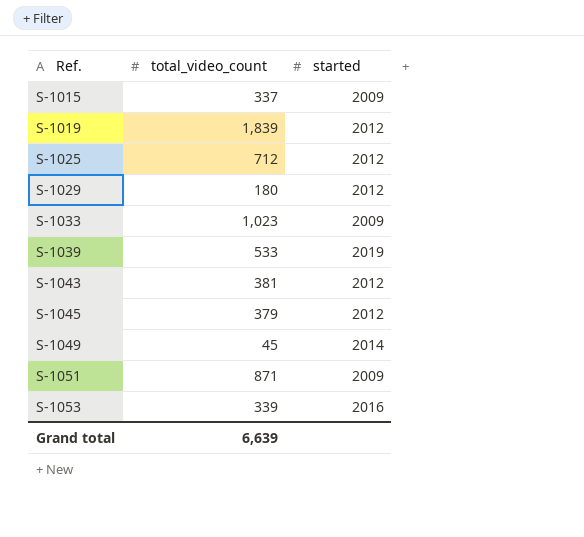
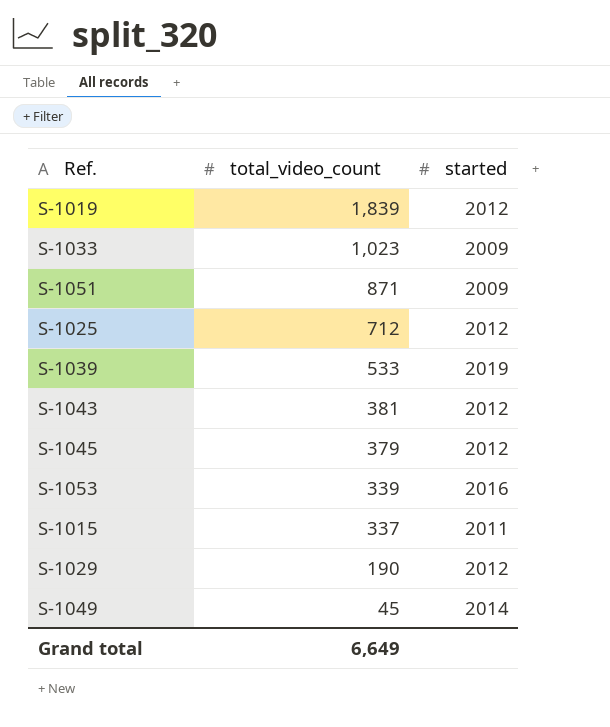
row order: Ref. ascending -> total_video_count descending
S-1015 | started: 2009 -> 2011
S-1029 | total_video_count: 180 -> 190
Grand total | total_video_count: 6,639 -> 6,649

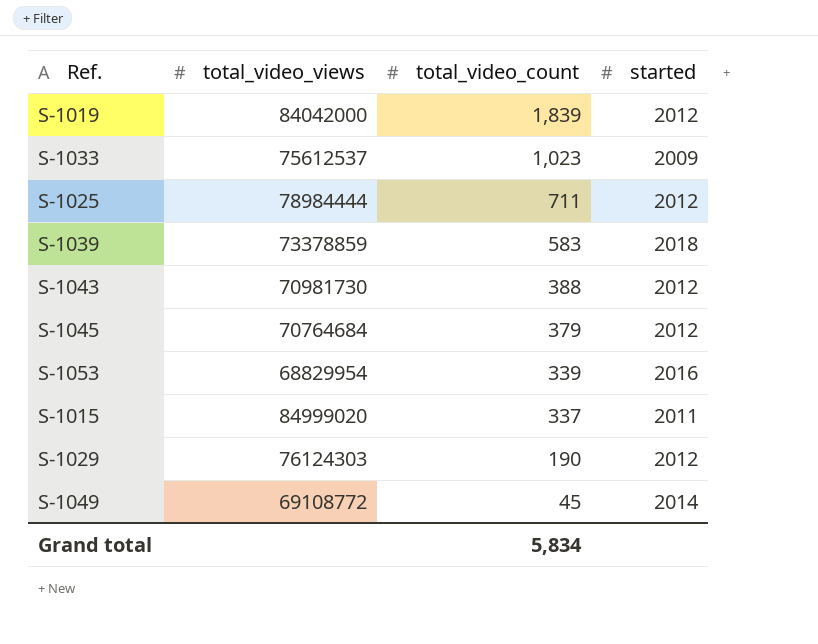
column total_video_views | position: none -> 2
row S-1051: 871 | 2009 -> none
S-1025 | total_video_count: 712 -> 711
S-1039 | total_video_count: 533 -> 583
S-1039 | started: 2019 -> 2018
S-1043 | total_video_count: 381 -> 388
Grand total | total_video_count: 6,649 -> 5,834

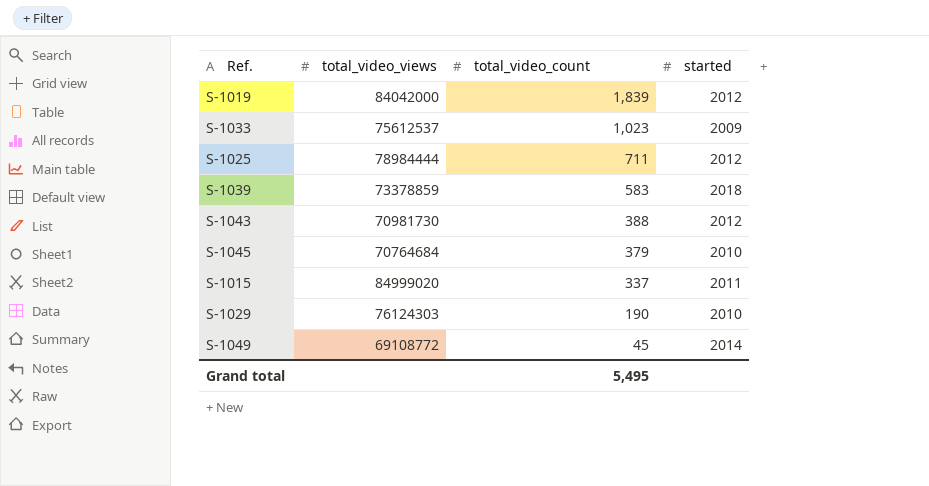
row S-1053: 68829954 | 339 | 2016 -> none
S-1045 | started: 2012 -> 2010
S-1029 | started: 2012 -> 2010
Grand total | total_video_count: 5,834 -> 5,495

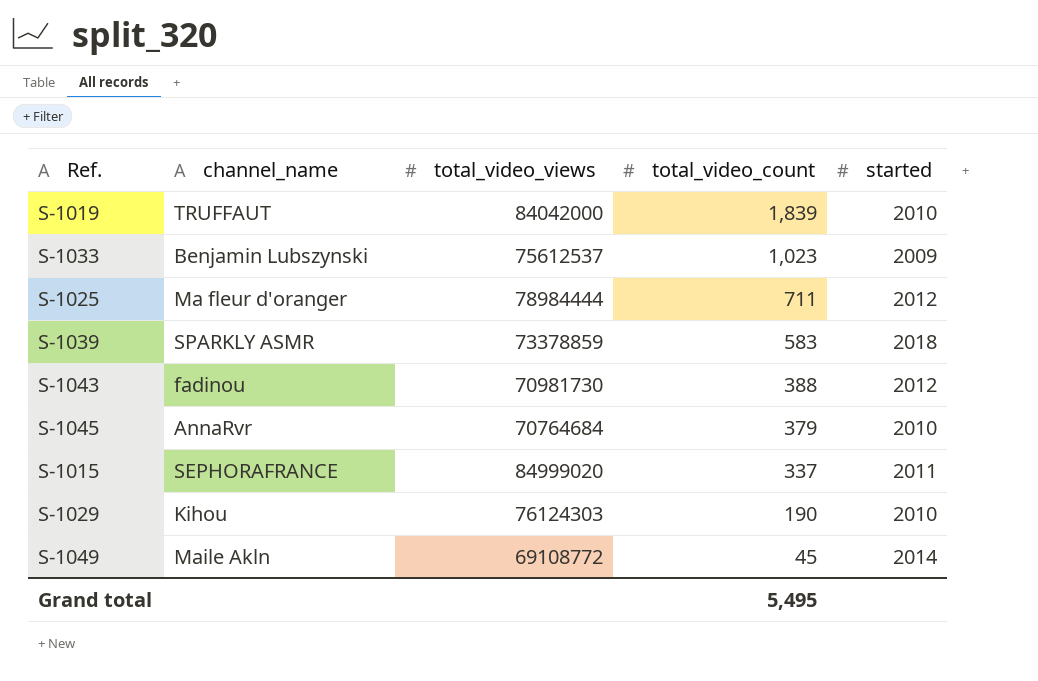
column channel_name | position: none -> 2
S-1019 | started: 2012 -> 2010

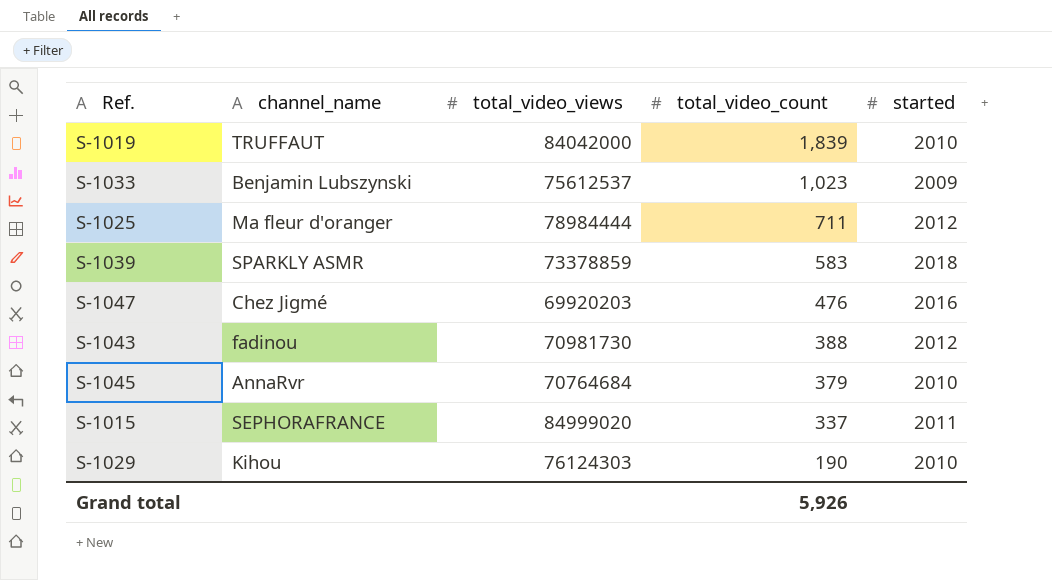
row S-1049: Maile Akln | 69108772 | 45 | 2014 -> none
row S-1047: none -> Chez Jigmé | 69920203 | 476 | 2016
Grand total | total_video_count: 5,495 -> 5,926

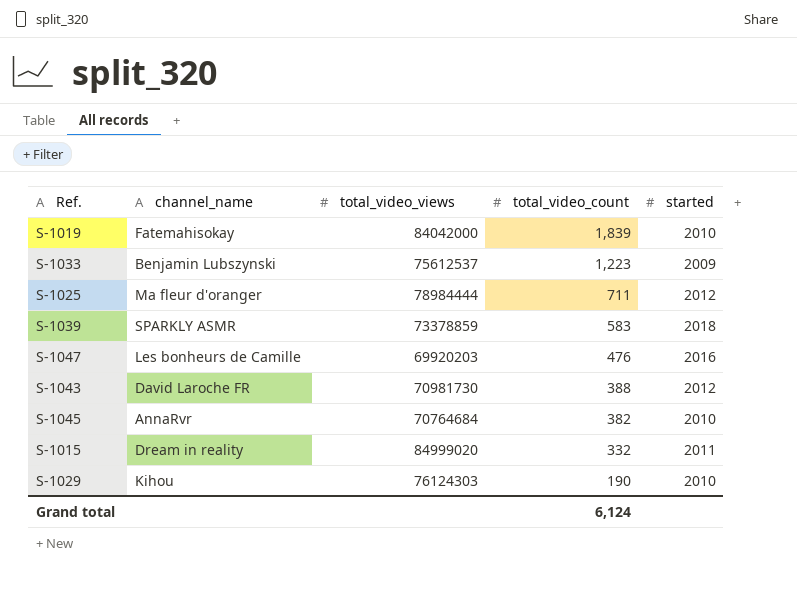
S-1019 | channel_name: TRUFFAUT -> Fatemahisokay
S-1033 | total_video_count: 1,023 -> 1,223
S-1047 | channel_name: Chez Jigmé -> Les bonheurs de Camille
S-1043 | channel_name: fadinou -> David Laroche FR
S-1045 | total_video_count: 379 -> 382
S-1015 | channel_name: SEPHORAFRANCE -> Dream in reality
S-1015 | total_video_count: 337 -> 332
Grand total | total_video_count: 5,926 -> 6,124

